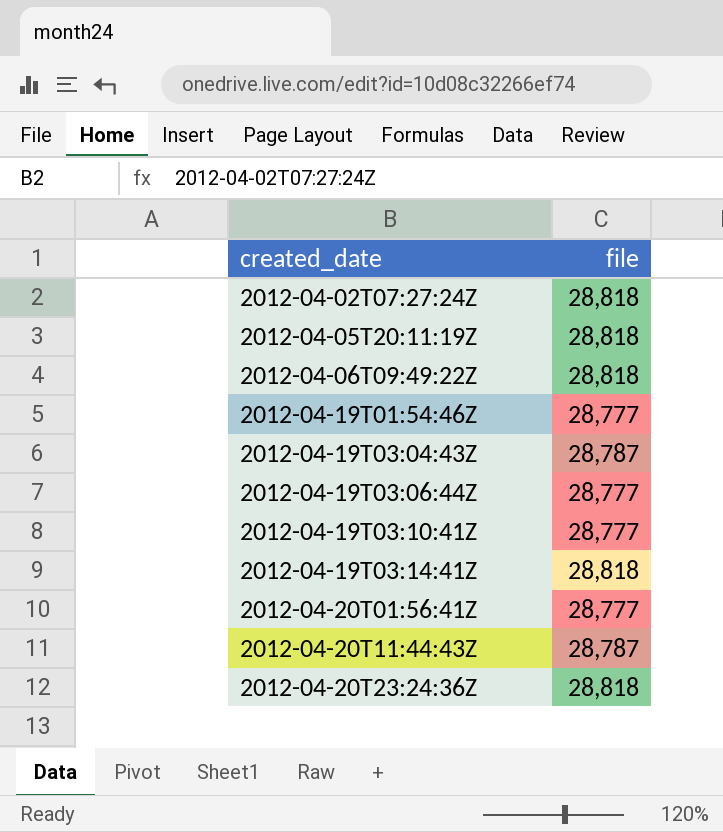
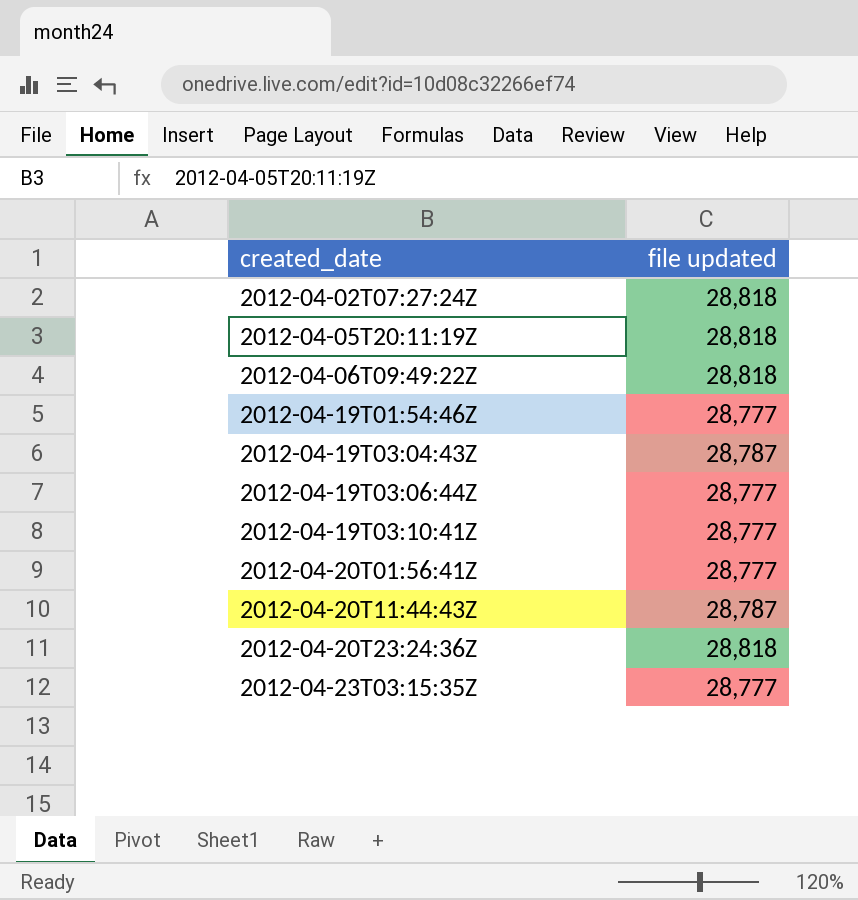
column name: file -> file updated
row 2012-04-19T03:14:41Z: 28,818 -> none
row 2012-04-23T03:15:35Z: none -> 28,777

